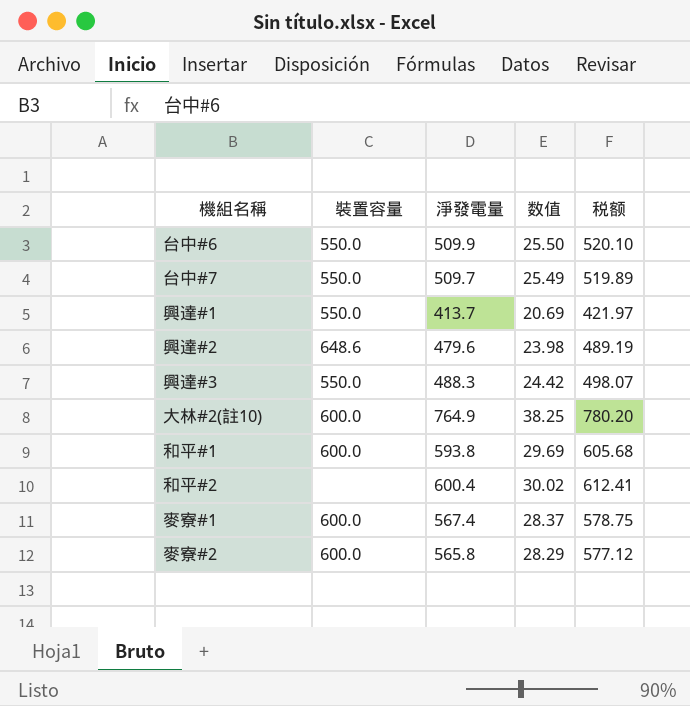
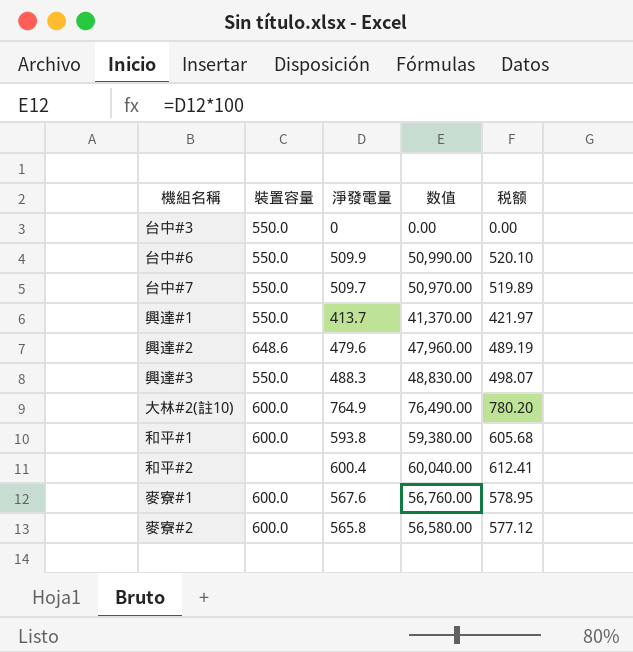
column 数值 | formula: [淨發電量] * 0.05 -> [淨發電量] * 100
row 台中#3: none -> 550.0 | 0 | 0.00 | 0.00
麥寮#1 | 淨發電量: 567.4 -> 567.6
麥寮#1 | 税额: 578.75 -> 578.95

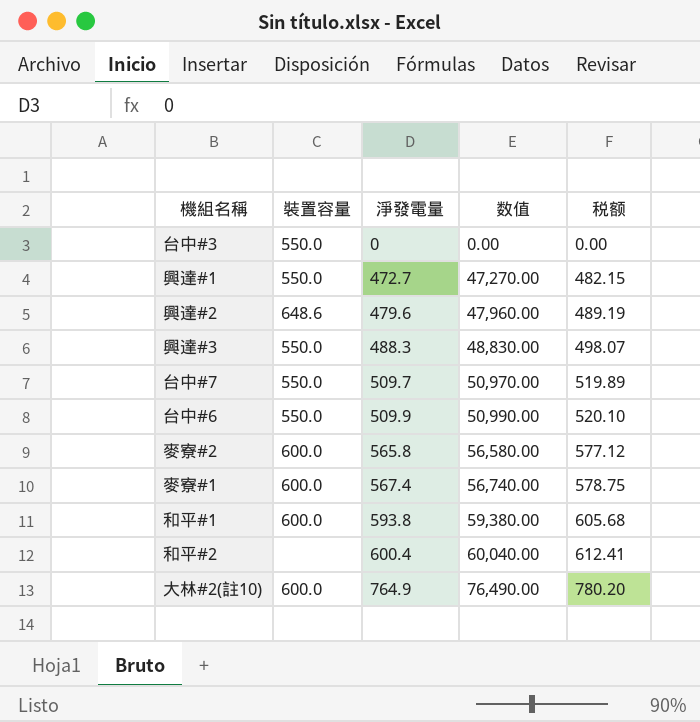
row order: none -> 淨發電量 ascending
興達#1 | 淨發電量: 413.7 -> 472.7
興達#1 | 数值: 41,370.00 -> 47,270.00
興達#1 | 税额: 421.97 -> 482.15
麥寮#1 | 淨發電量: 567.6 -> 567.4
麥寮#1 | 数值: 56,760.00 -> 56,740.00
麥寮#1 | 税额: 578.95 -> 578.75

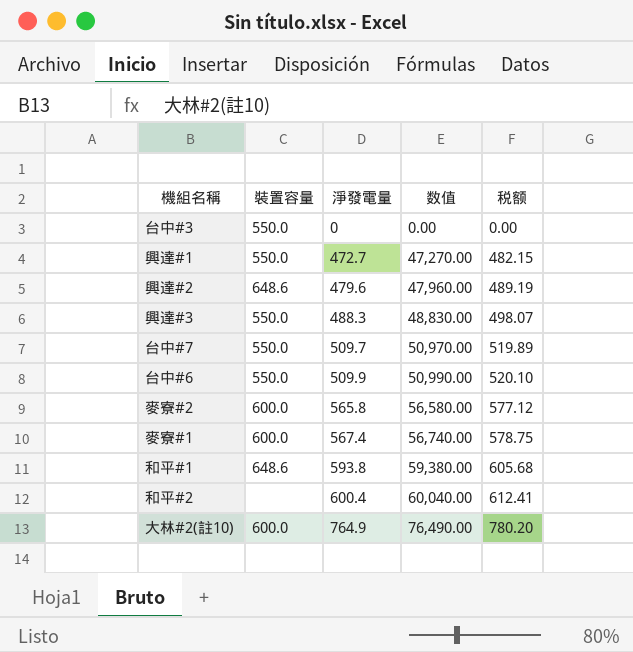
和平#1 | 裝置容量: 600.0 -> 648.6

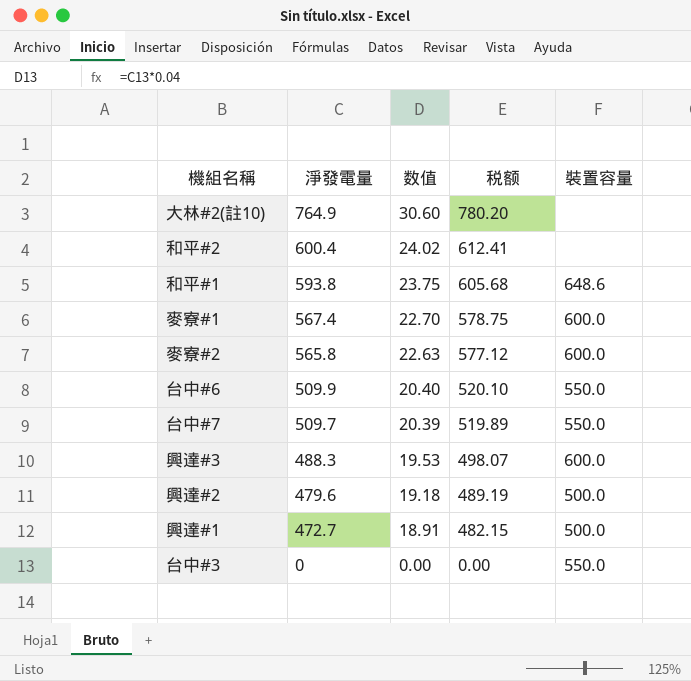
row order: 淨發電量 ascending -> 淨發電量 descending
column 数值 | formula: [淨發電量] * 100 -> [淨發電量] * 0.04
column 裝置容量 | position: 2 -> 5
大林#2(註10) | 裝置容量: 600.0 -> none
興達#3 | 裝置容量: 550.0 -> 600.0
興達#2 | 裝置容量: 648.6 -> 500.0
興達#1 | 裝置容量: 550.0 -> 500.0

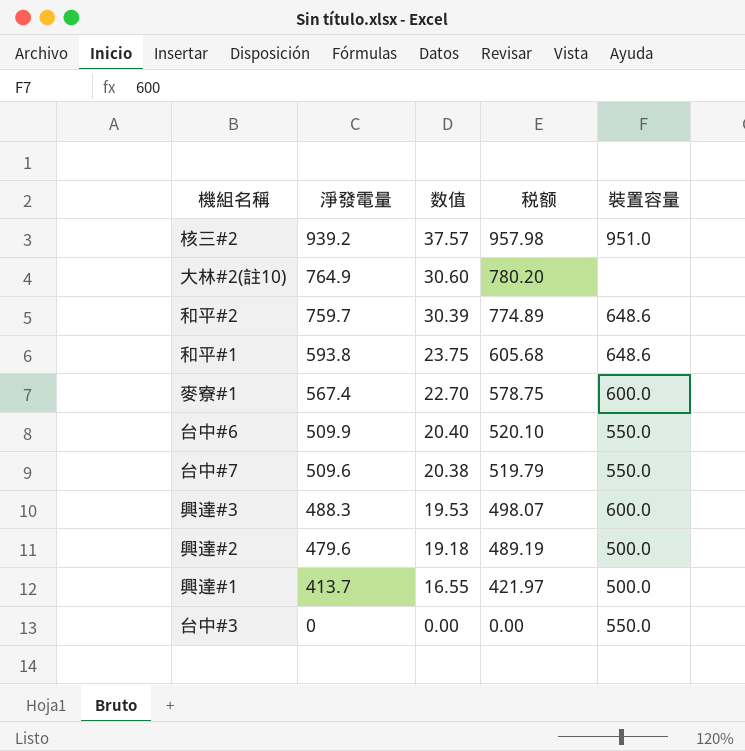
row 麥寮#2: 565.8 | 22.63 | 577.12 | 600.0 -> none
row 核三#2: none -> 939.2 | 37.57 | 957.98 | 951.0
和平#2 | 淨發電量: 600.4 -> 759.7
和平#2 | 数值: 24.02 -> 30.39
和平#2 | 税额: 612.41 -> 774.89
和平#2 | 裝置容量: none -> 648.6
台中#7 | 淨發電量: 509.7 -> 509.6
台中#7 | 数值: 20.39 -> 20.38
台中#7 | 税额: 519.89 -> 519.79
興達#1 | 淨發電量: 472.7 -> 413.7
興達#1 | 数值: 18.91 -> 16.55
興達#1 | 税额: 482.15 -> 421.97

